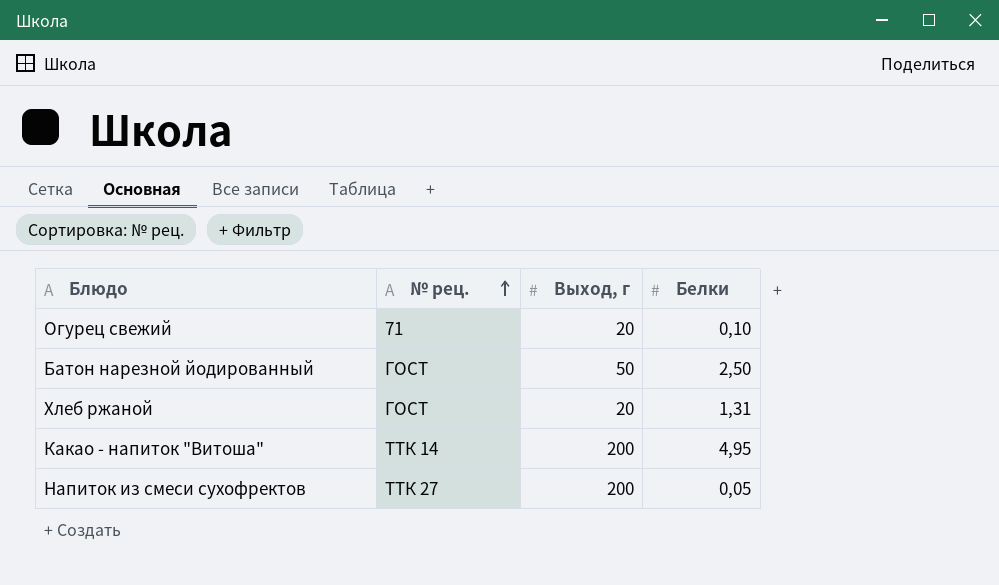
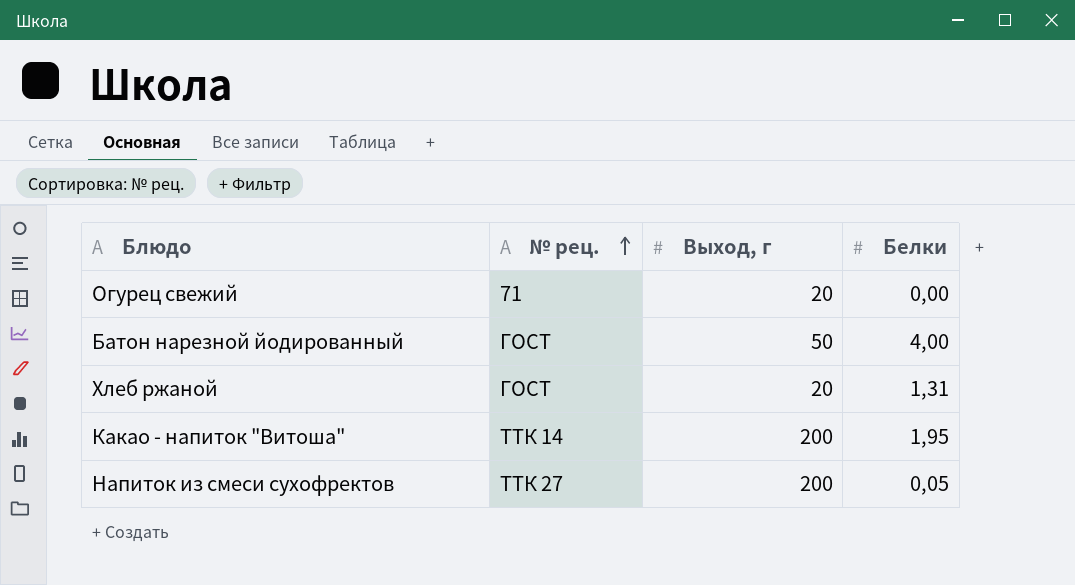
Огурец свежий | Белки: 0,10 -> 0,00
Батон нарезной йодированный | Белки: 2,50 -> 4,00
Какао - напиток "Витоша" | Белки: 4,95 -> 1,95

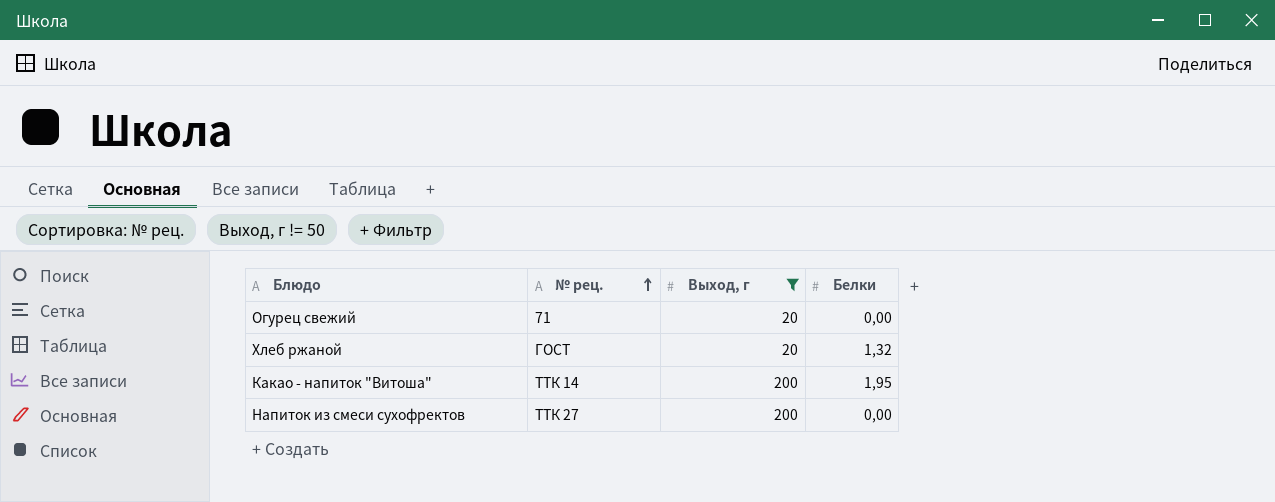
filter: none -> Выход, г != 50
Хлеб ржаной | Белки: 1,31 -> 1,32
Напиток из смеси сухофректов | Белки: 0,05 -> 0,00

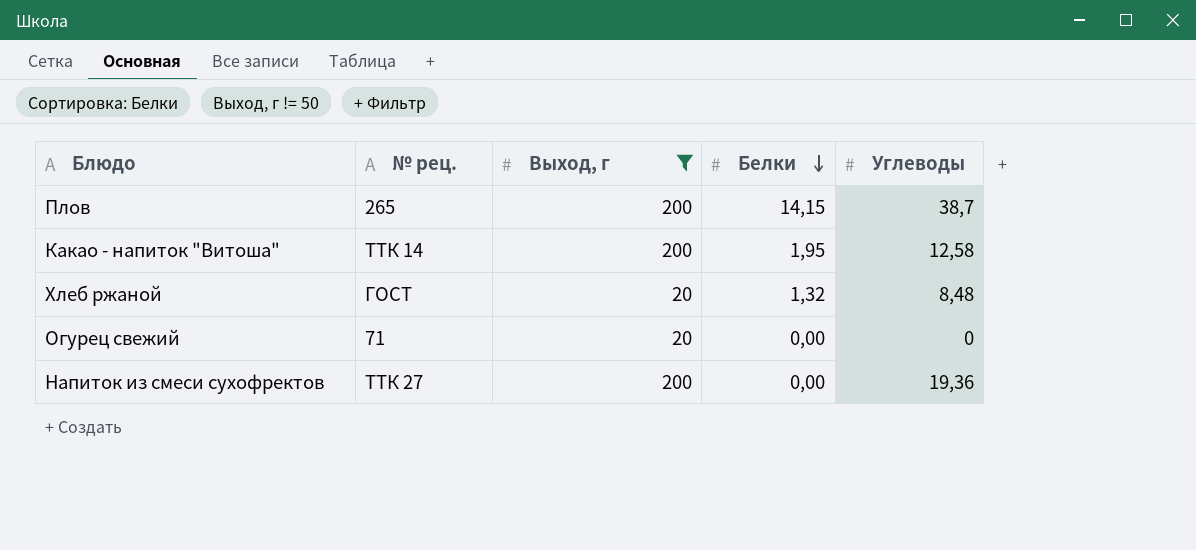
row order: № рец. ascending -> Белки descending
column Углеводы | position: none -> 5
row Плов: none -> 265 | 200 | 14,15 | 38,7

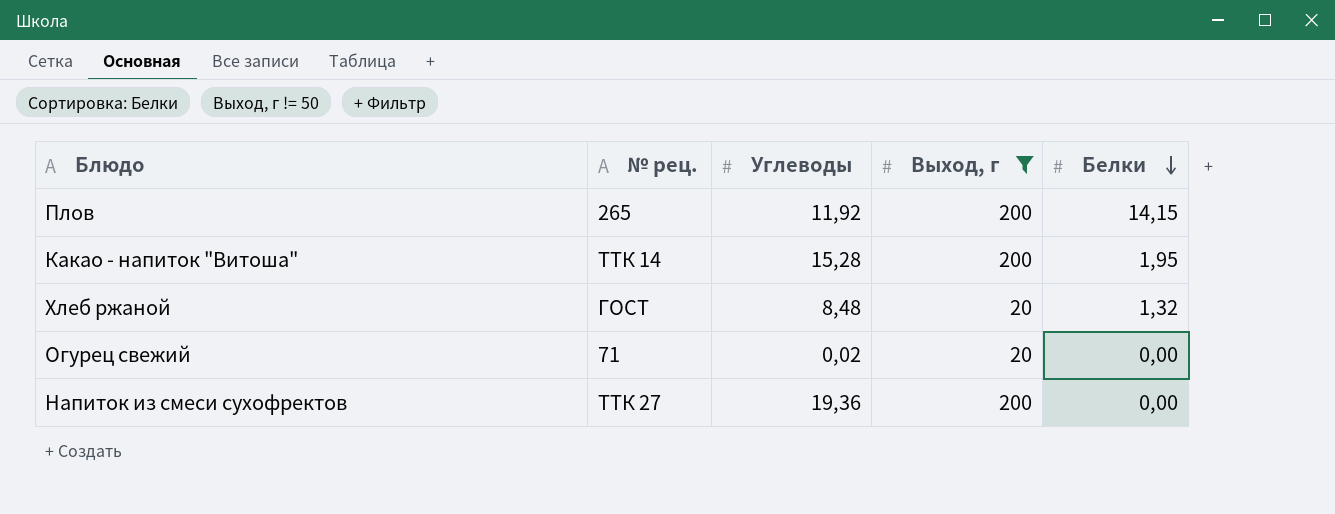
column Углеводы | position: 5 -> 3
Плов | Углеводы: 38,7 -> 11,92
Какао - напиток "Витоша" | Углеводы: 12,58 -> 15,28
Огурец свежий | Углеводы: 0 -> 0,02

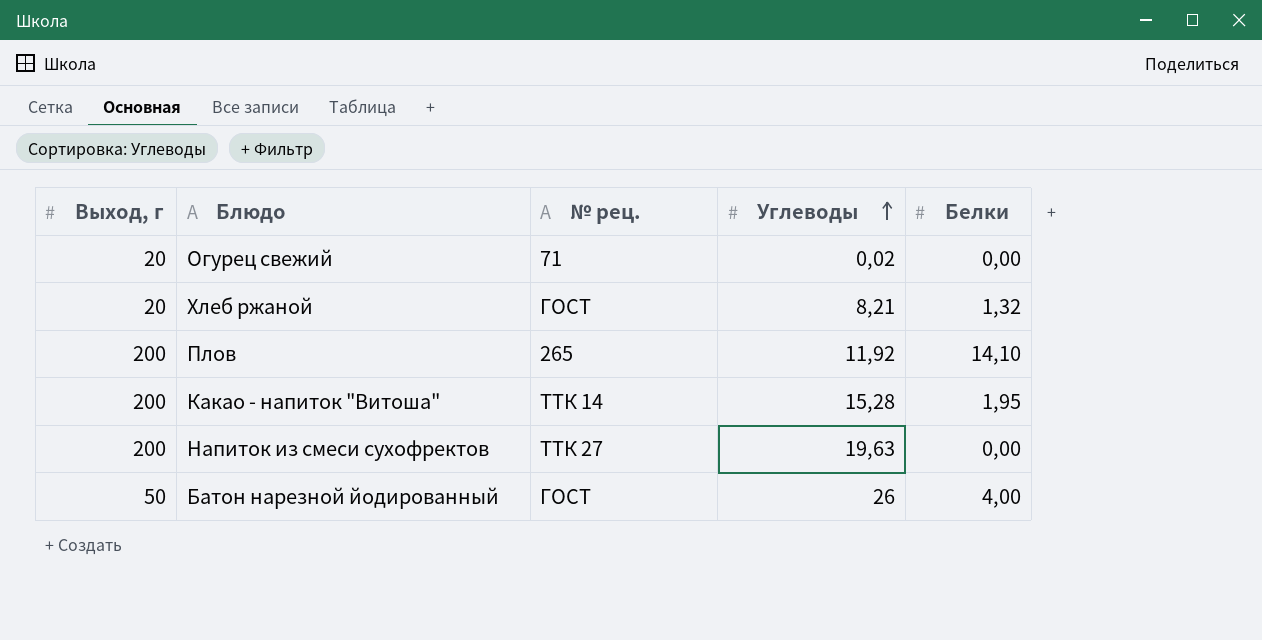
filter: Выход, г != 50 -> none
row order: Белки descending -> Углеводы ascending
column Выход, г | position: 4 -> 1
Хлеб ржаной | Углеводы: 8,48 -> 8,21
Плов | Белки: 14,15 -> 14,10
Напиток из смеси сухофректов | Углеводы: 19,36 -> 19,63

